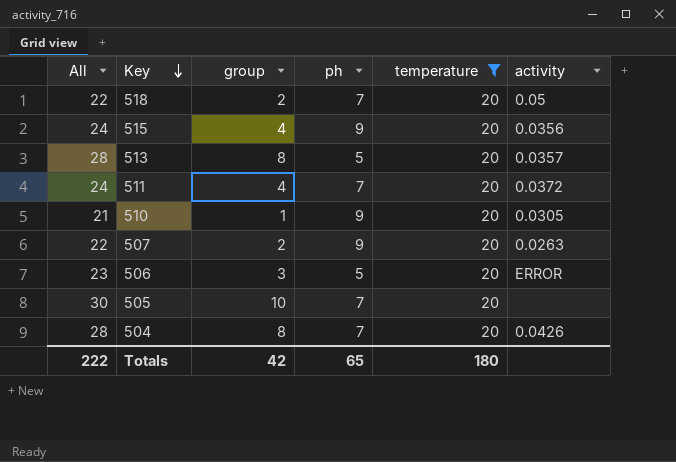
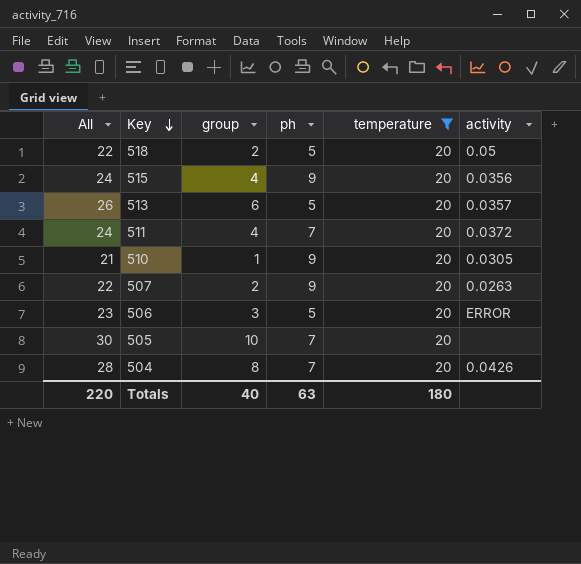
518 | ph: 7 -> 5
513 | All: 28 -> 26
513 | group: 8 -> 6
Totals | All: 222 -> 220
Totals | group: 42 -> 40
Totals | ph: 65 -> 63

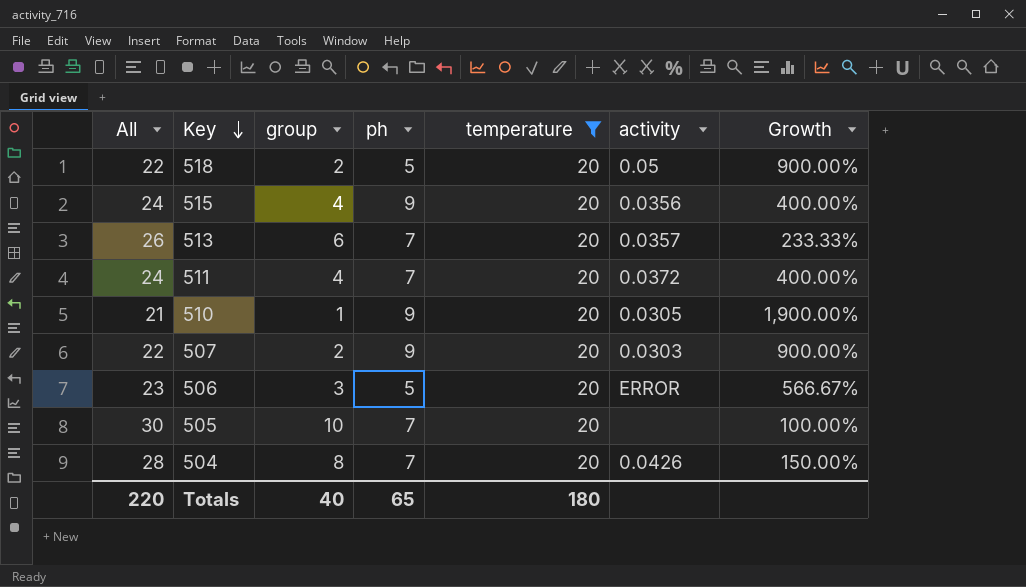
column Growth | formula: none -> ([temperature] - [group]) / [group]
513 | ph: 5 -> 7
507 | activity: 0.0263 -> 0.0303
Totals | ph: 63 -> 65

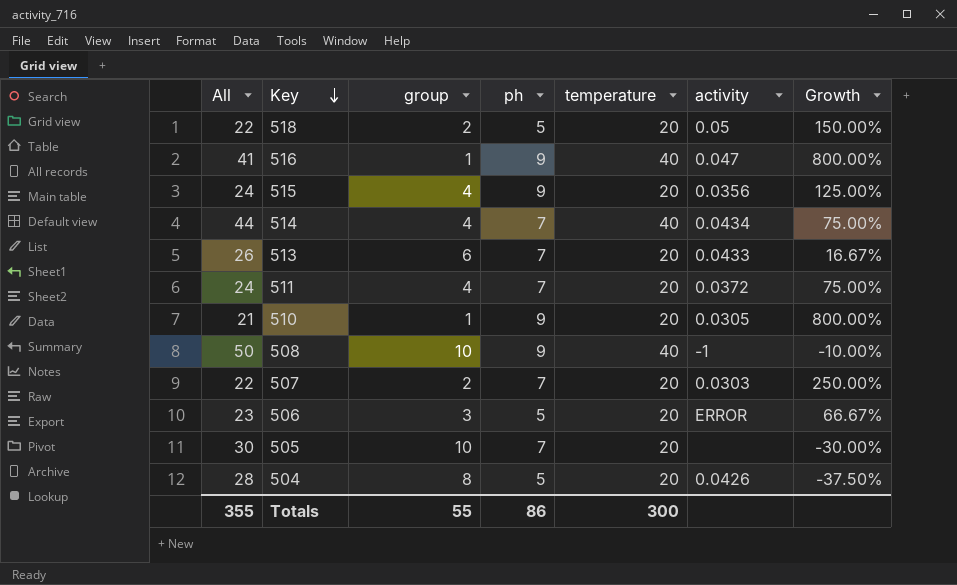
filter: temperature = 20 -> none
column Growth | formula: ([temperature] - [group]) / [group] -> ([ph] - [group]) / [group]
513 | activity: 0.0357 -> 0.0433
507 | ph: 9 -> 7
504 | ph: 7 -> 5
Totals | All: 220 -> 355
Totals | group: 40 -> 55
Totals | ph: 65 -> 86
Totals | temperature: 180 -> 300

